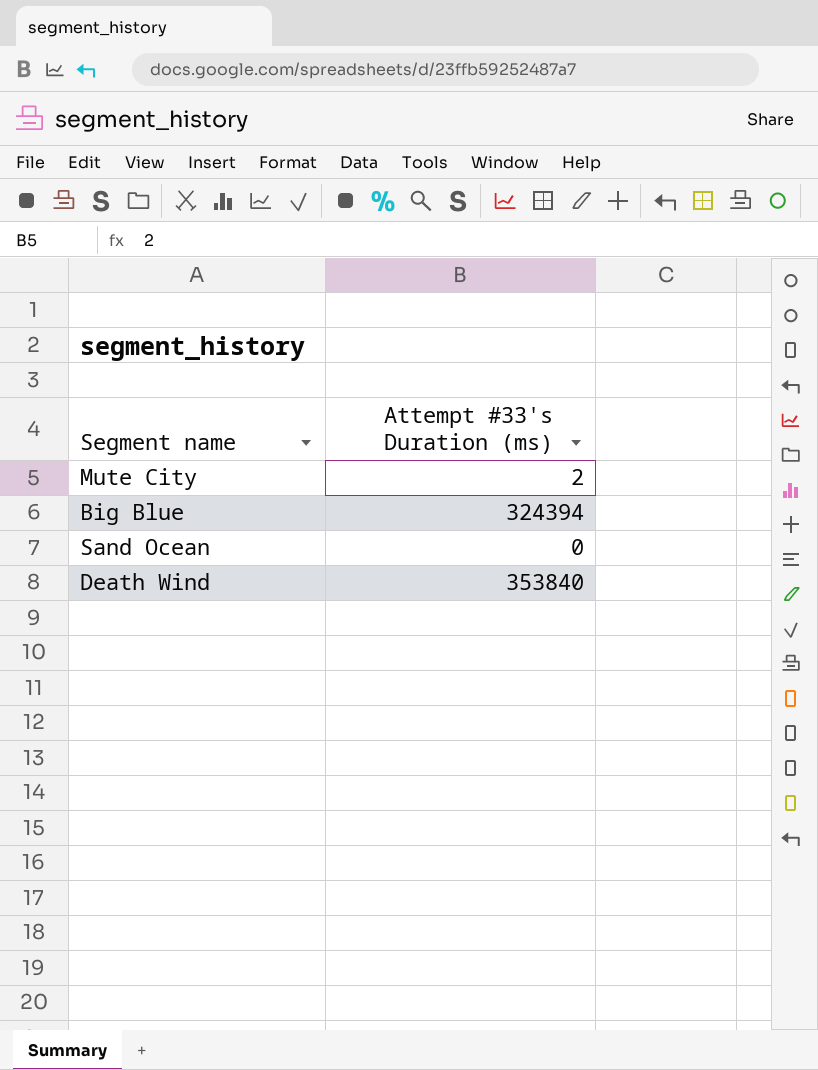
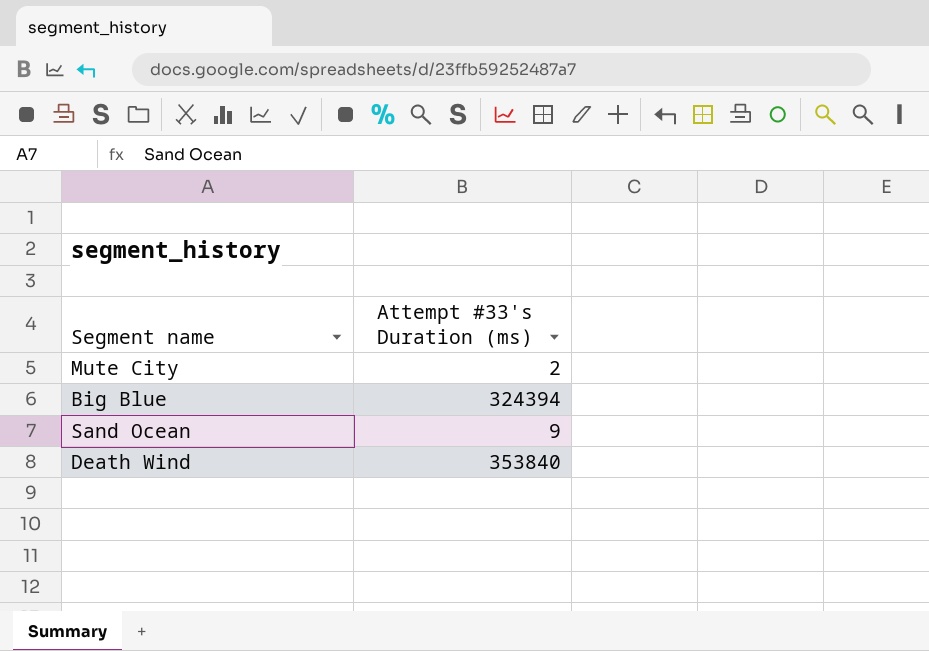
Sand Ocean | Attempt #33's Duration (ms): 0 -> 9

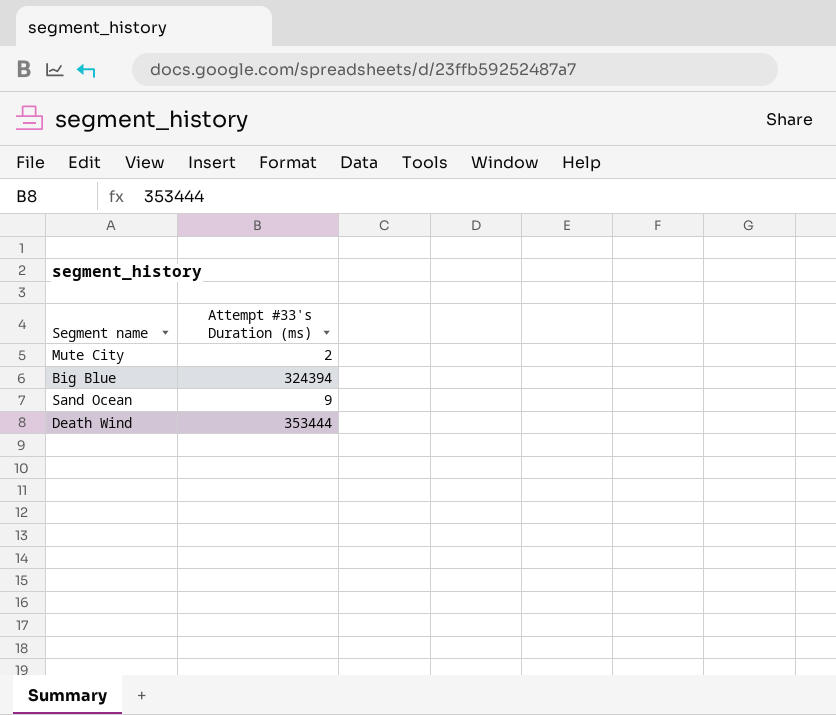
Death Wind | Attempt #33's Duration (ms): 353840 -> 353444

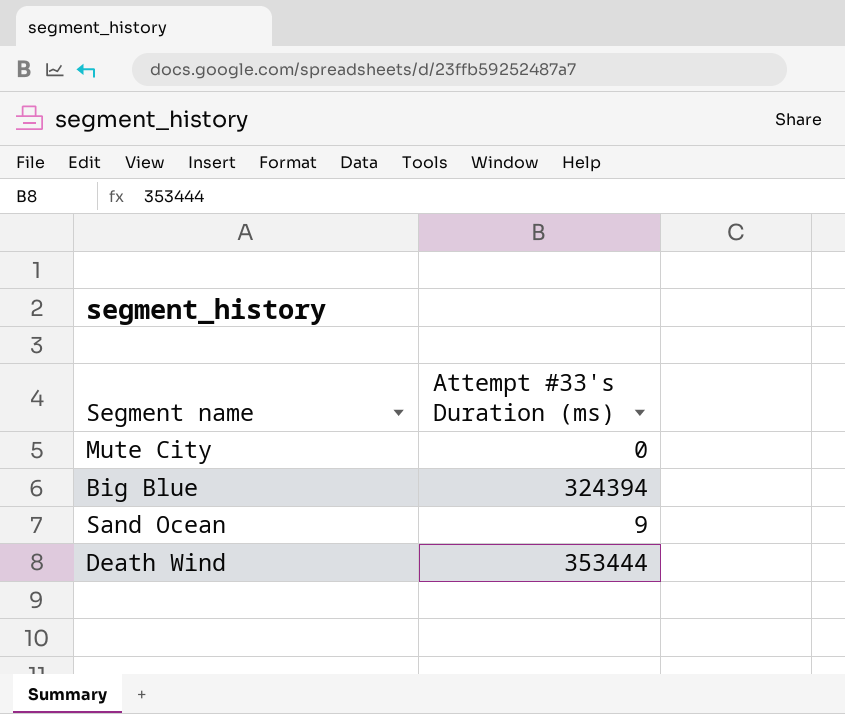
Mute City | Attempt #33's Duration (ms): 2 -> 0

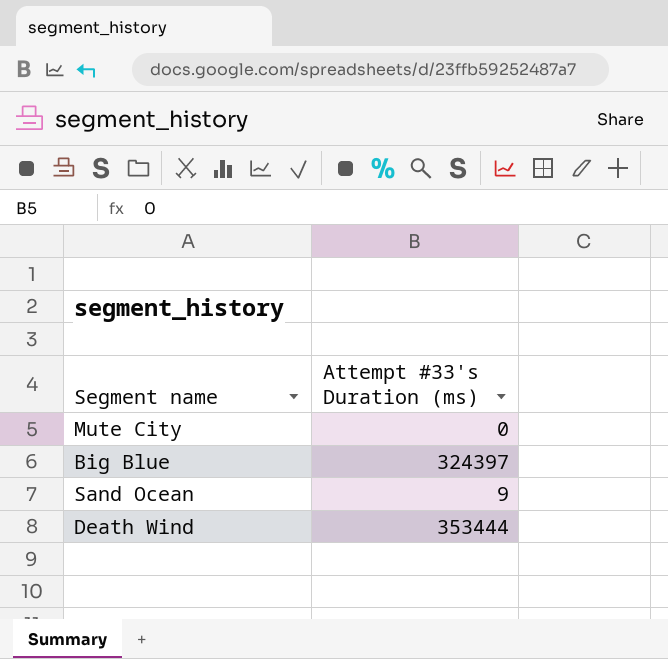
Big Blue | Attempt #33's Duration (ms): 324394 -> 324397

